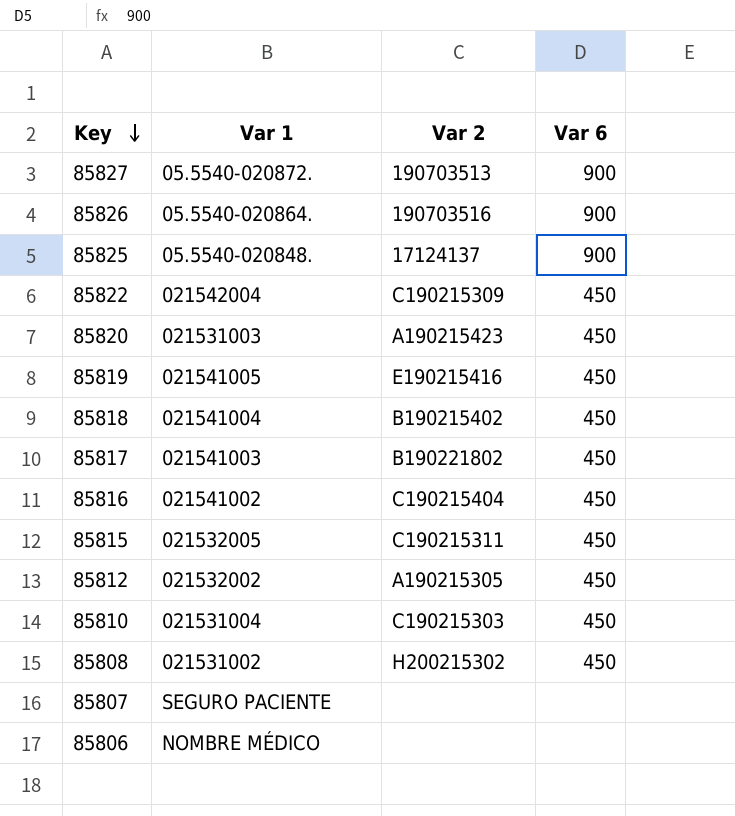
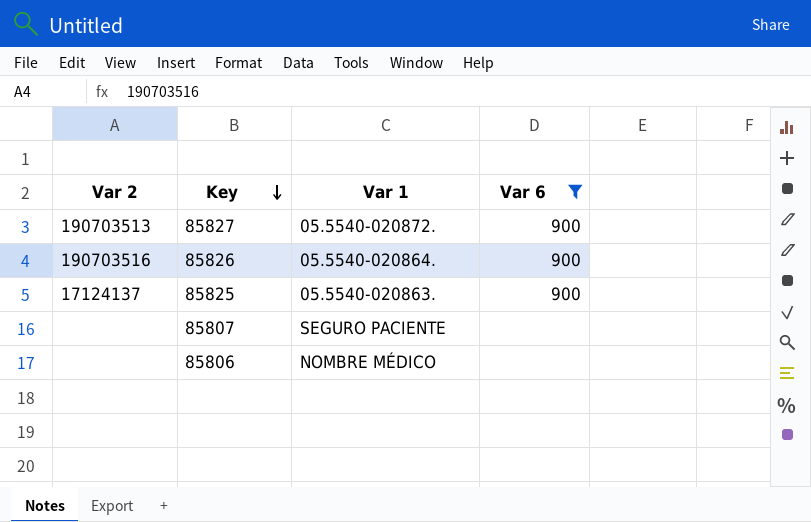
filter: none -> Var 6 != 450
column Var 2 | position: 3 -> 1
85825 | Var 1: 05.5540-020848. -> 05.5540-020863.

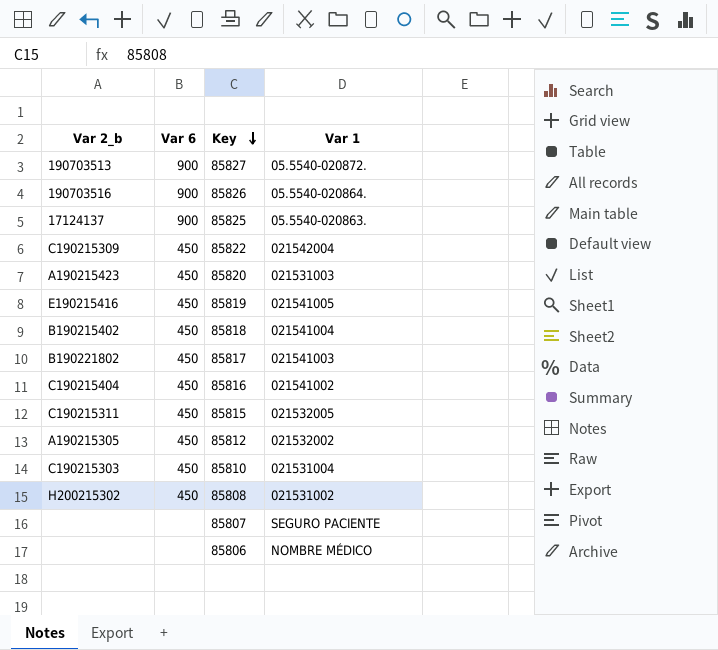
filter: Var 6 != 450 -> none
column name: Var 2 -> Var 2_b
column Var 6 | position: 4 -> 2

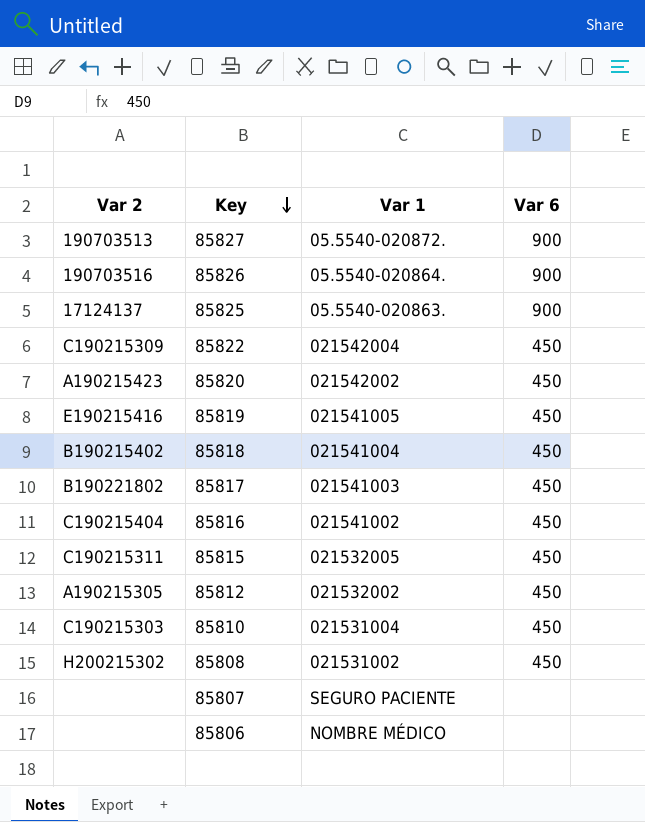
column name: Var 2_b -> Var 2
column Var 6 | position: 2 -> 4
85820 | Var 1: 021531003 -> 021542002

